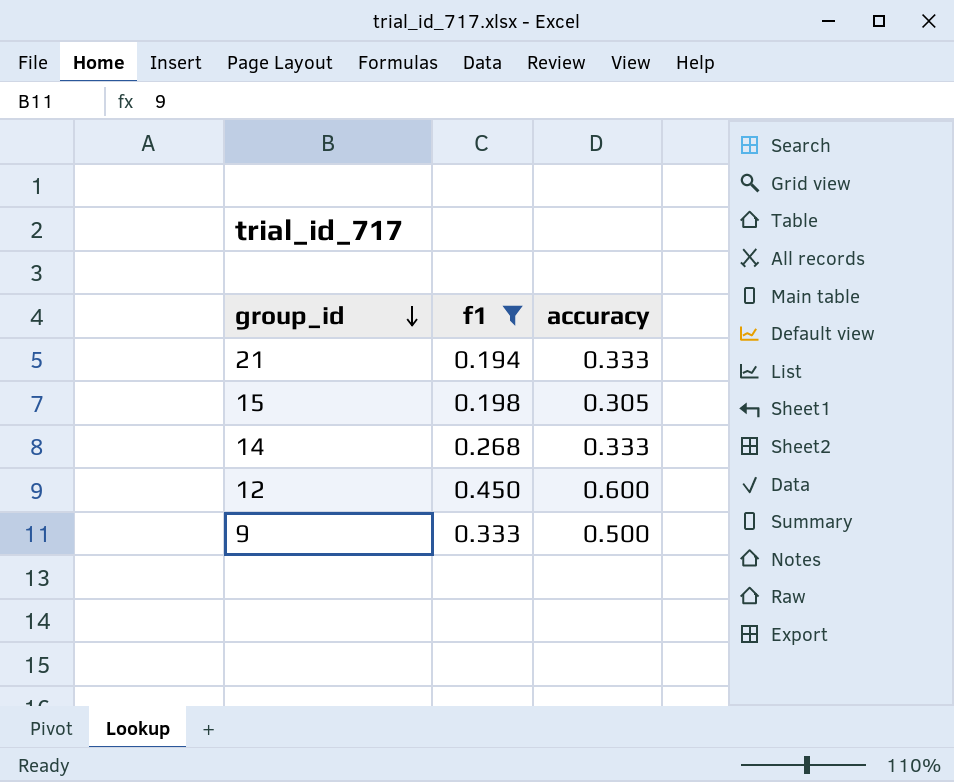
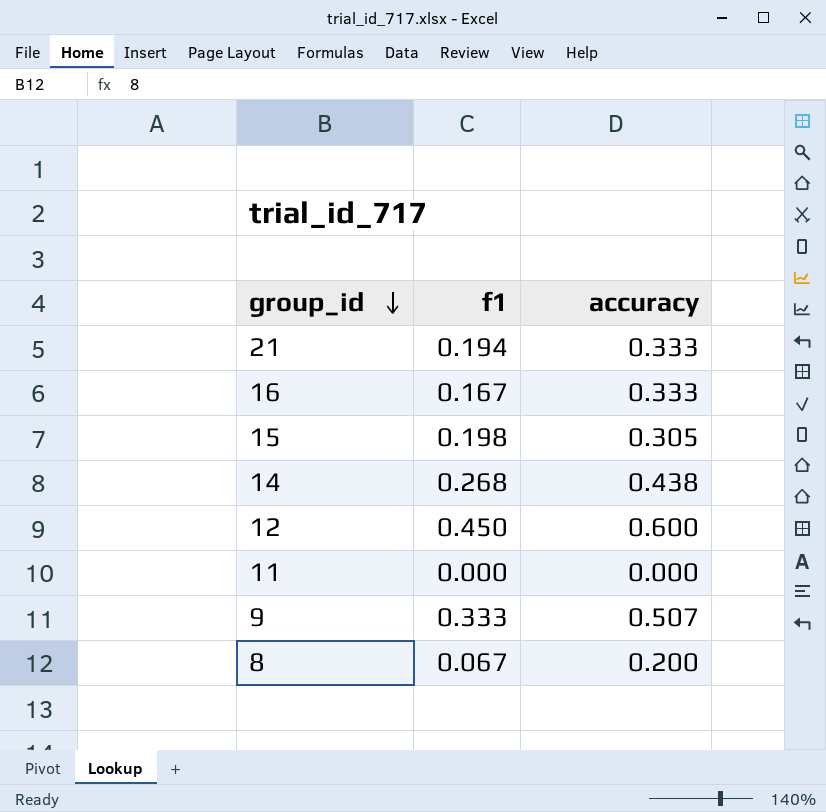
filter: f1 >= 0.194 -> none
14 | accuracy: 0.333 -> 0.438
9 | accuracy: 0.500 -> 0.507

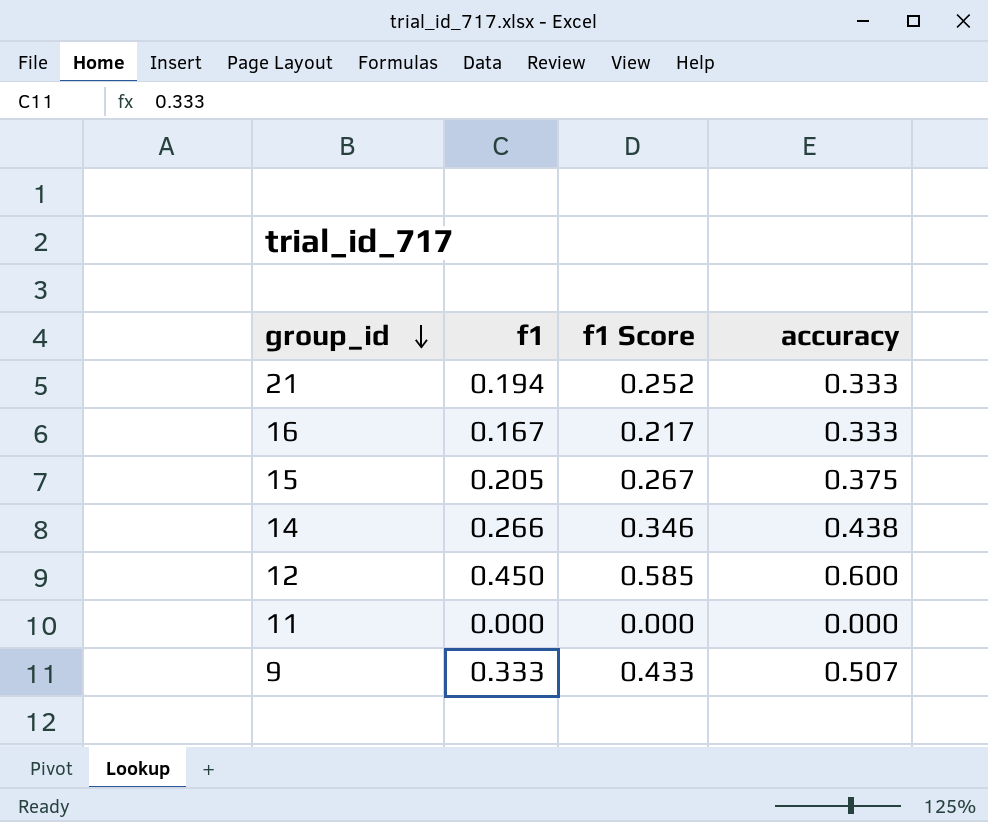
column f1 Score | formula: none -> [f1] * 1.3
row 8: 0.067 | 0.200 -> none
15 | f1: 0.198 -> 0.205
15 | accuracy: 0.305 -> 0.375
14 | f1: 0.268 -> 0.266

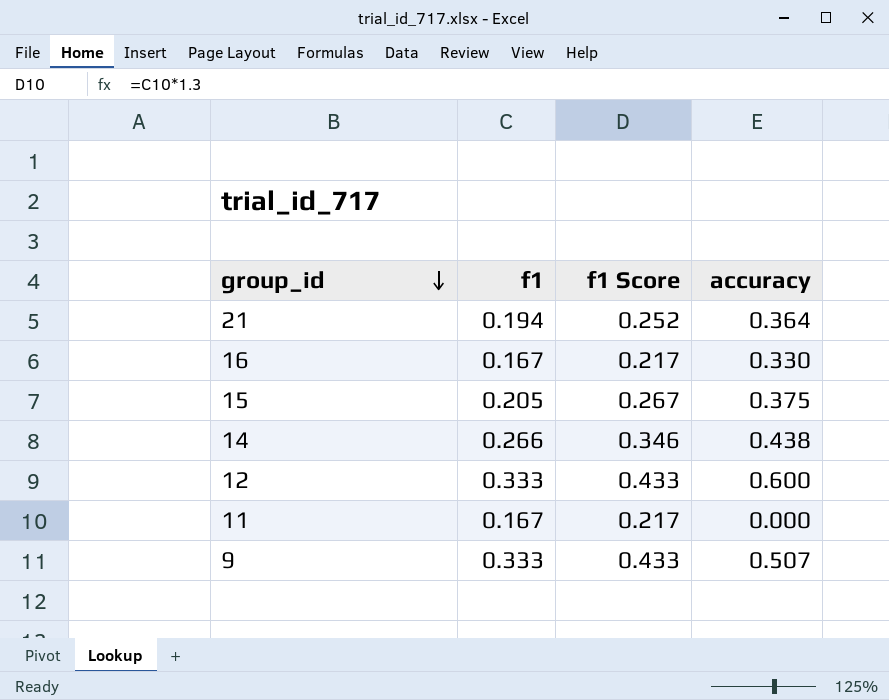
21 | accuracy: 0.333 -> 0.364
16 | accuracy: 0.333 -> 0.330
12 | f1: 0.450 -> 0.333
12 | f1 Score: 0.585 -> 0.433
11 | f1: 0.000 -> 0.167
11 | f1 Score: 0.000 -> 0.217

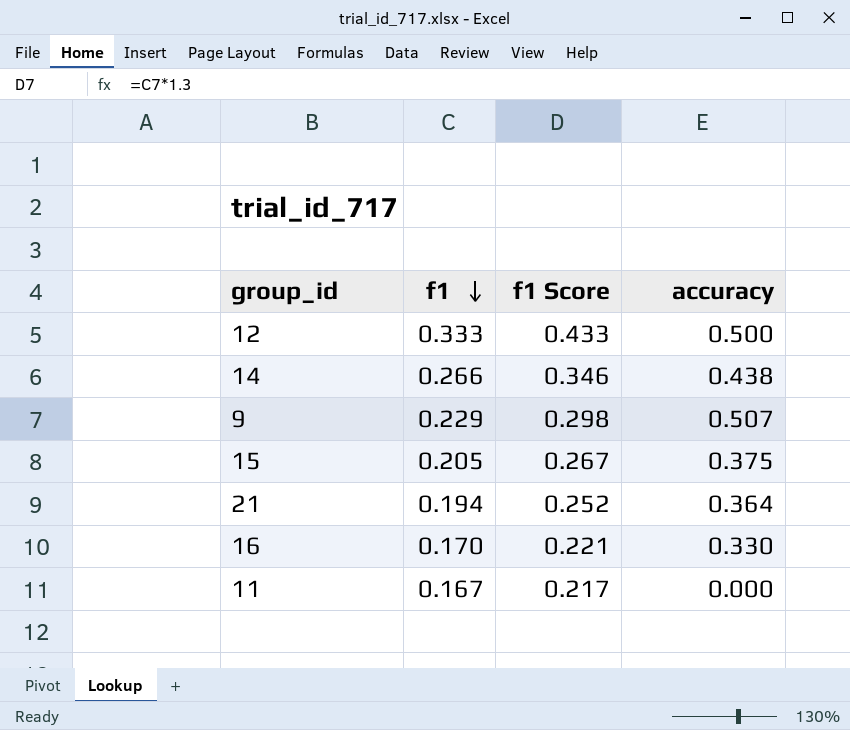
row order: group_id descending -> f1 descending
12 | accuracy: 0.600 -> 0.500
9 | f1: 0.333 -> 0.229
9 | f1 Score: 0.433 -> 0.298
16 | f1: 0.167 -> 0.170
16 | f1 Score: 0.217 -> 0.221

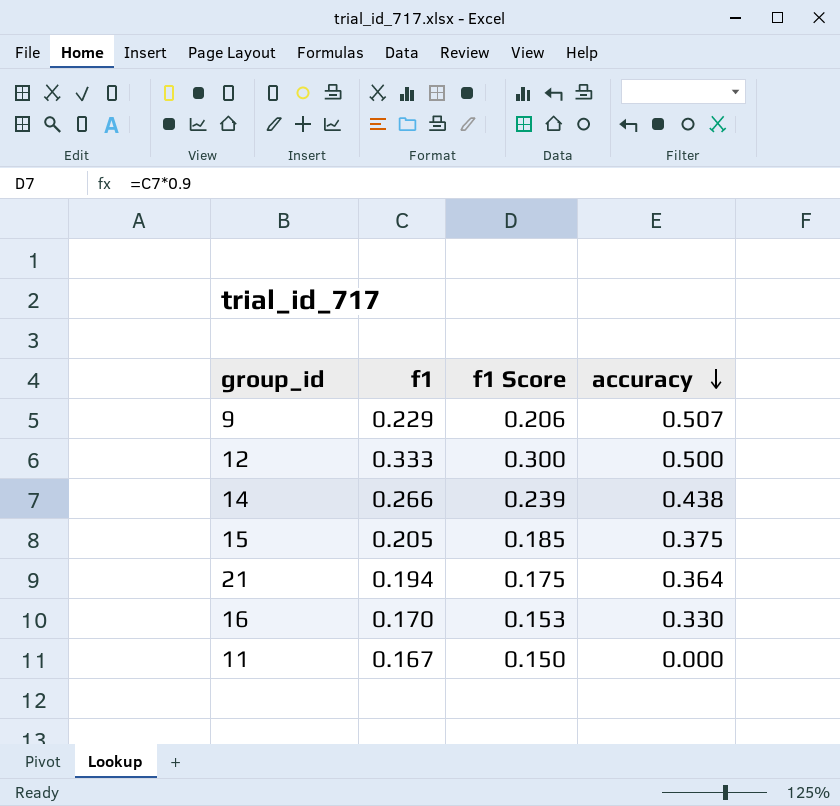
row order: f1 descending -> accuracy descending
column f1 Score | formula: [f1] * 1.3 -> [f1] * 0.9

